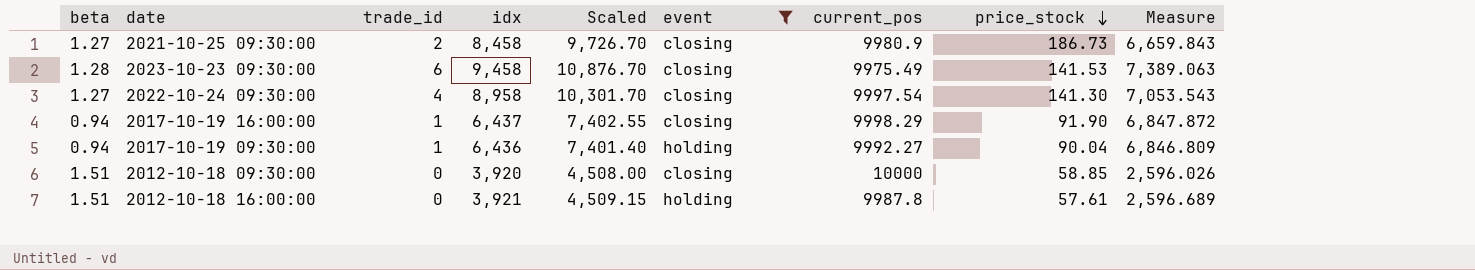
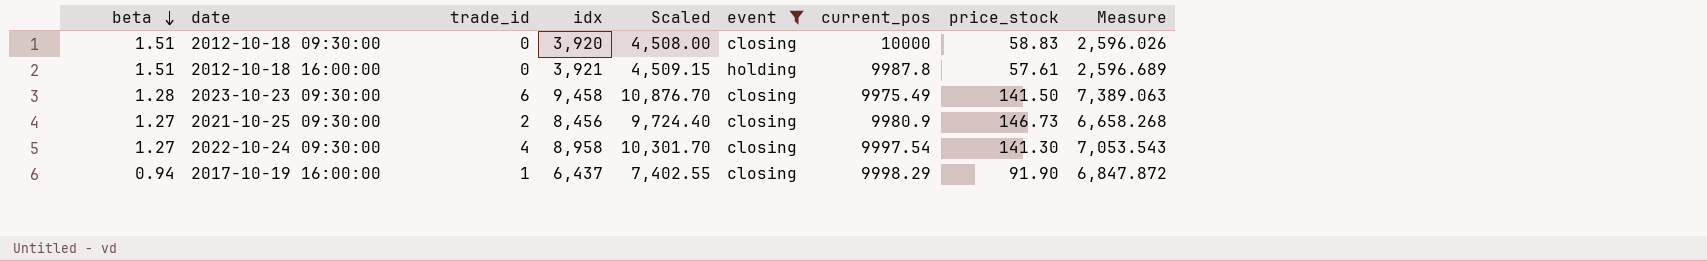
row order: price_stock descending -> beta descending
row 2017-10-19 09:30:00: 0.94 | 1 | 6,436 | 7,401.40 | holding | 9992.27 | 90.04 | 6,846.809 -> none
2012-10-18 09:30:00 | price_stock: 58.85 -> 58.83
2023-10-23 09:30:00 | price_stock: 141.53 -> 141.50
2021-10-25 09:30:00 | idx: 8,458 -> 8,456
2021-10-25 09:30:00 | Scaled: 9,726.70 -> 9,724.40
2021-10-25 09:30:00 | price_stock: 186.73 -> 146.73
2021-10-25 09:30:00 | Measure: 6,659.843 -> 6,658.268

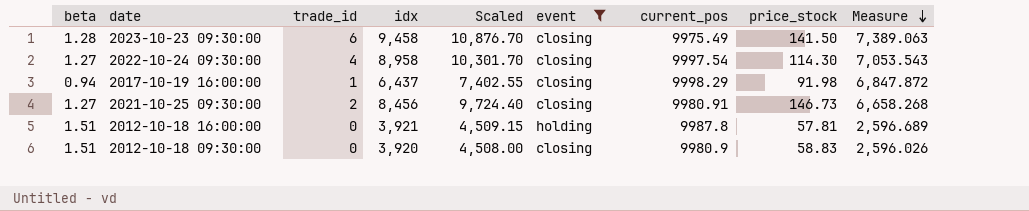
row order: beta descending -> Measure descending
2022-10-24 09:30:00 | price_stock: 141.30 -> 114.30
2017-10-19 16:00:00 | price_stock: 91.90 -> 91.98
2021-10-25 09:30:00 | current_pos: 9980.9 -> 9980.91
2012-10-18 16:00:00 | price_stock: 57.61 -> 57.81
2012-10-18 09:30:00 | current_pos: 10000 -> 9980.9

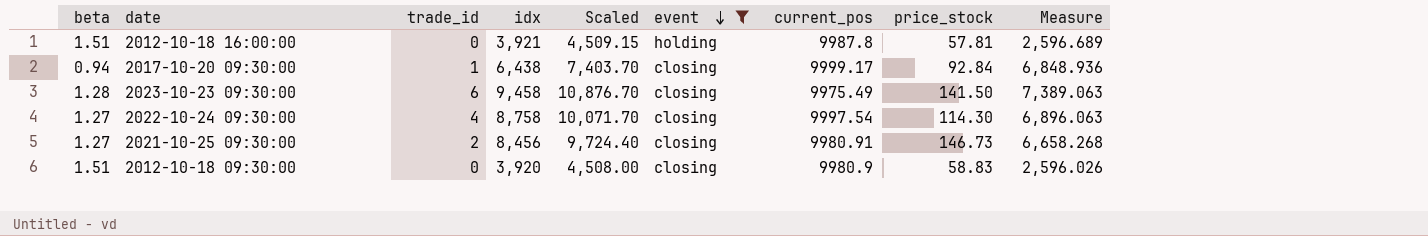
row order: Measure descending -> event descending
row 2017-10-19 16:00:00: 0.94 | 1 | 6,437 | 7,402.55 | closing | 9998.29 | 91.98 | 6,847.872 -> none
row 2017-10-20 09:30:00: none -> 0.94 | 1 | 6,438 | 7,403.70 | closing | 9999.17 | 92.84 | 6,848.936
2022-10-24 09:30:00 | idx: 8,958 -> 8,758
2022-10-24 09:30:00 | Scaled: 10,301.70 -> 10,071.70
2022-10-24 09:30:00 | Measure: 7,053.543 -> 6,896.063

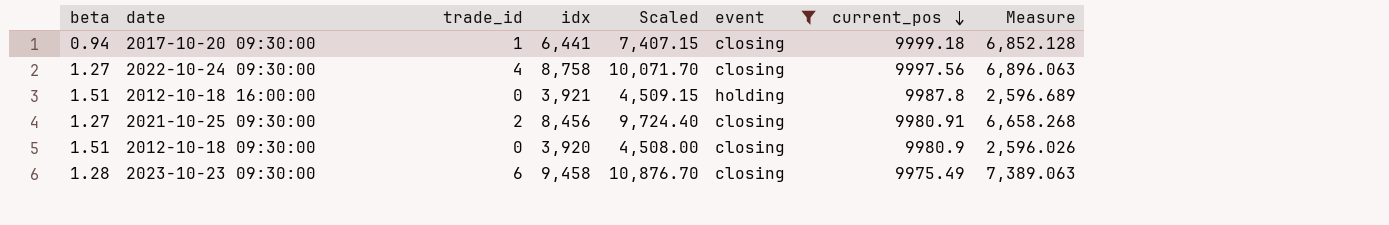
row order: event descending -> current_pos descending
column price_stock | position: 8 -> none
2017-10-20 09:30:00 | idx: 6,438 -> 6,441
2017-10-20 09:30:00 | Scaled: 7,403.70 -> 7,407.15
2017-10-20 09:30:00 | current_pos: 9999.17 -> 9999.18
2017-10-20 09:30:00 | Measure: 6,848.936 -> 6,852.128
2022-10-24 09:30:00 | current_pos: 9997.54 -> 9997.56

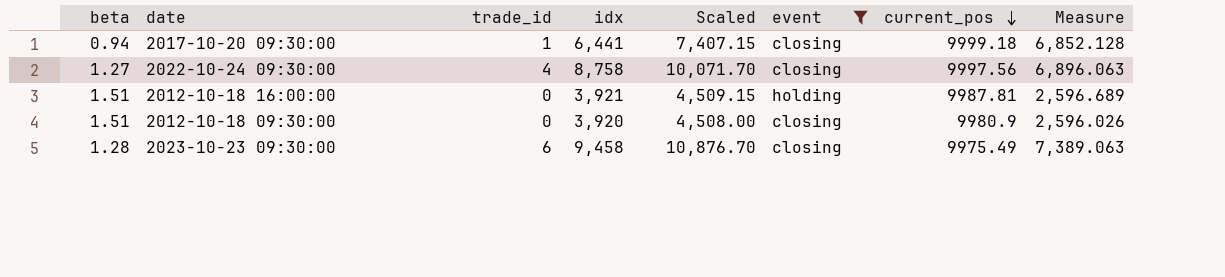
row 2021-10-25 09:30:00: 1.27 | 2 | 8,456 | 9,724.40 | closing | 9980.91 | 6,658.268 -> none
2012-10-18 16:00:00 | current_pos: 9987.8 -> 9987.81

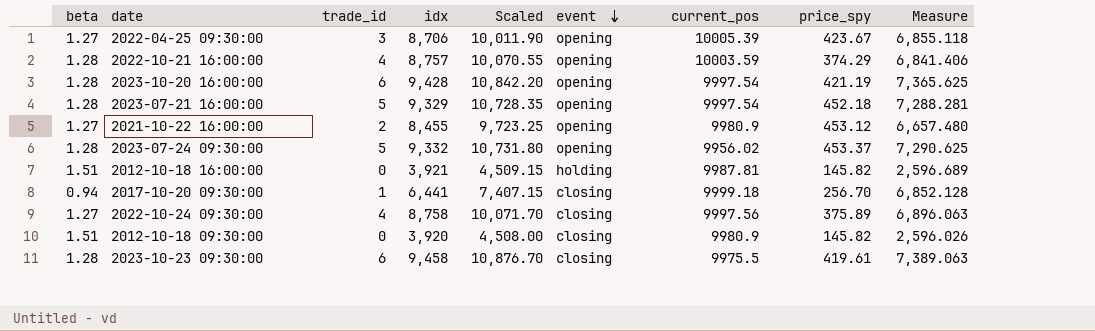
filter: event != opening -> none
row order: current_pos descending -> event descending
column price_spy | position: none -> 8
2023-10-23 09:30:00 | current_pos: 9975.49 -> 9975.5

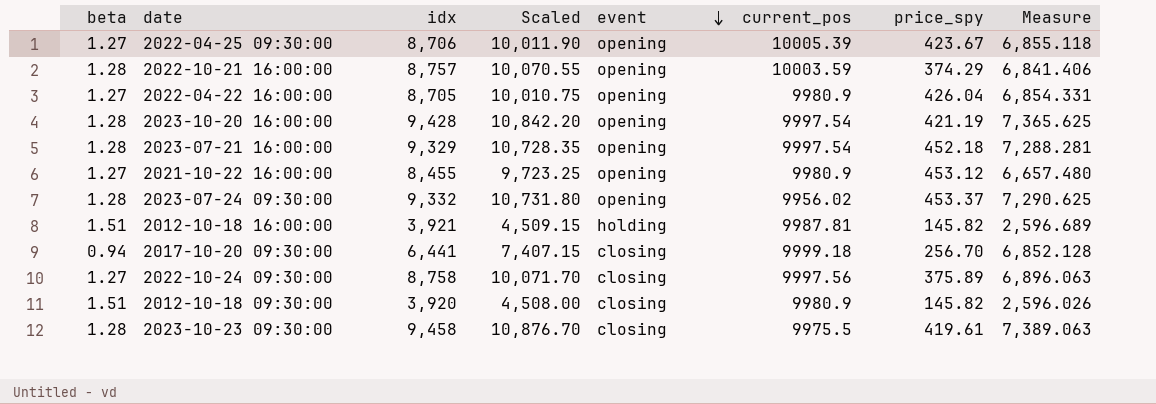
column trade_id | position: 3 -> none
row 2022-04-22 16:00:00: none -> 1.27 | 8,705 | 10,010.75 | opening | 9980.9 | 426.04 | 6,854.331

